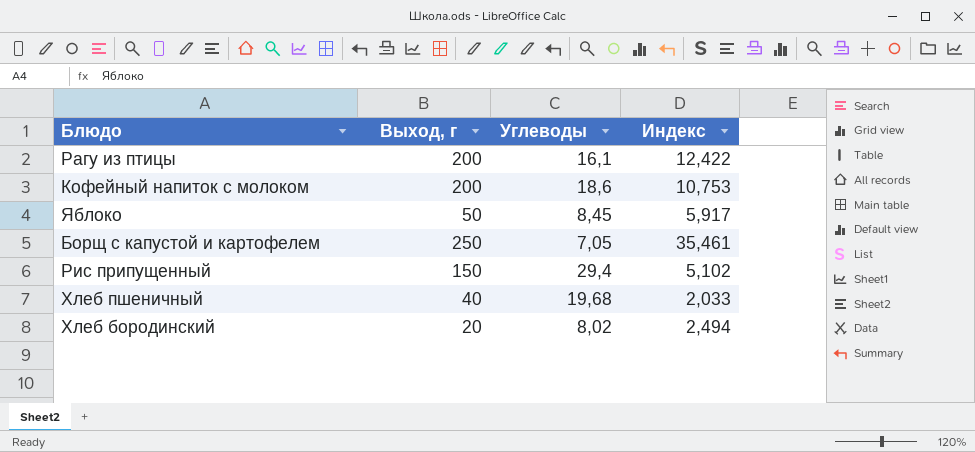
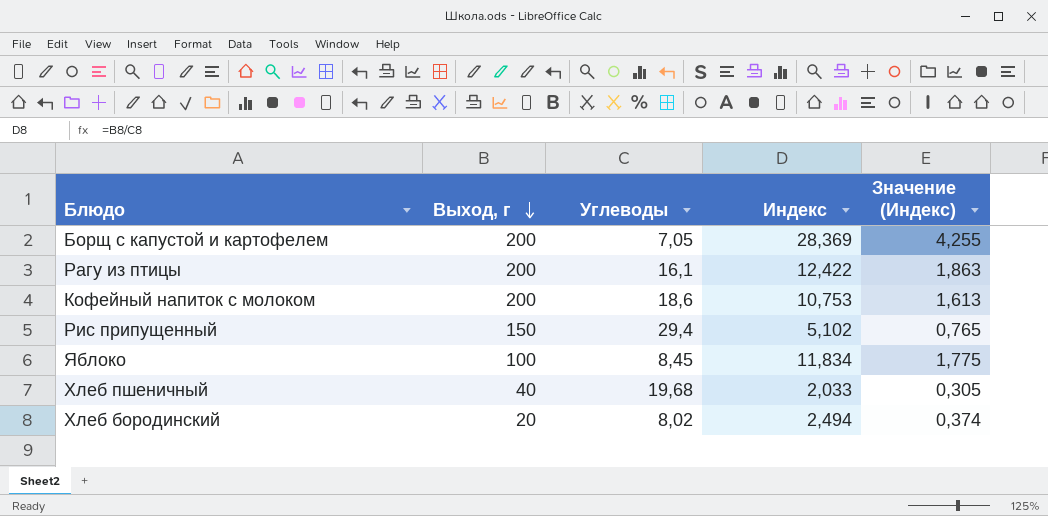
row order: none -> Выход, г descending
column Значение (Индекс) | formula: none -> [Индекс] * 0,15
Борщ с капустой и картофелем | Выход, г: 250 -> 200
Борщ с капустой и картофелем | Индекс: 35,461 -> 28,369
Яблоко | Выход, г: 50 -> 100
Яблоко | Индекс: 5,917 -> 11,834

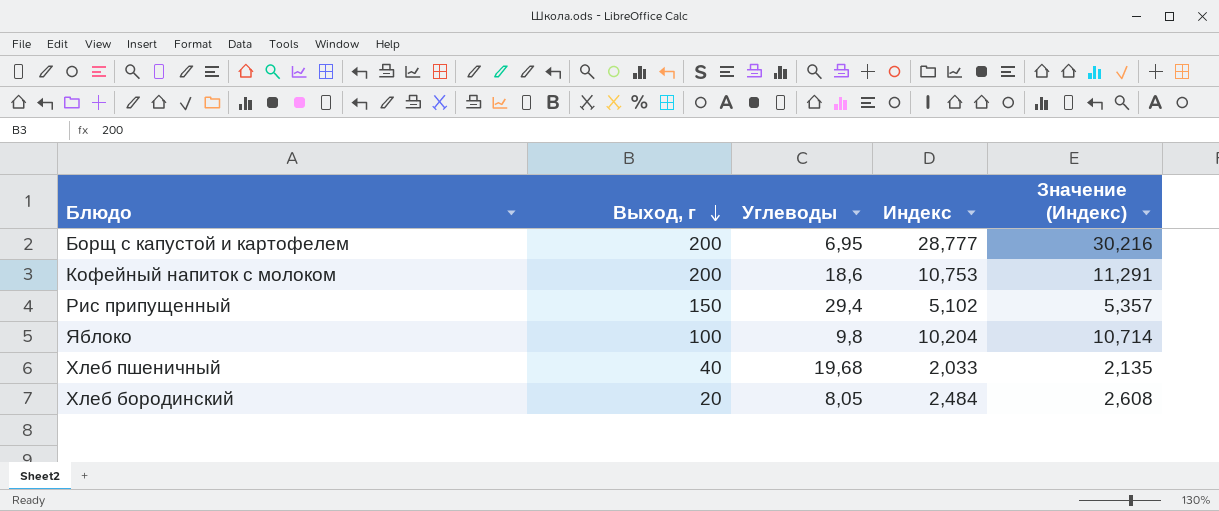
column Значение (Индекс) | formula: [Индекс] * 0,15 -> [Индекс] * 1,05
row Рагу из птицы: 200 | 16,1 | 12,422 | 1,863 -> none
Борщ с капустой и картофелем | Углеводы: 7,05 -> 6,95
Борщ с капустой и картофелем | Индекс: 28,369 -> 28,777
Яблоко | Углеводы: 8,45 -> 9,8
Яблоко | Индекс: 11,834 -> 10,204
Хлеб бородинский | Углеводы: 8,02 -> 8,05
Хлеб бородинский | Индекс: 2,494 -> 2,484

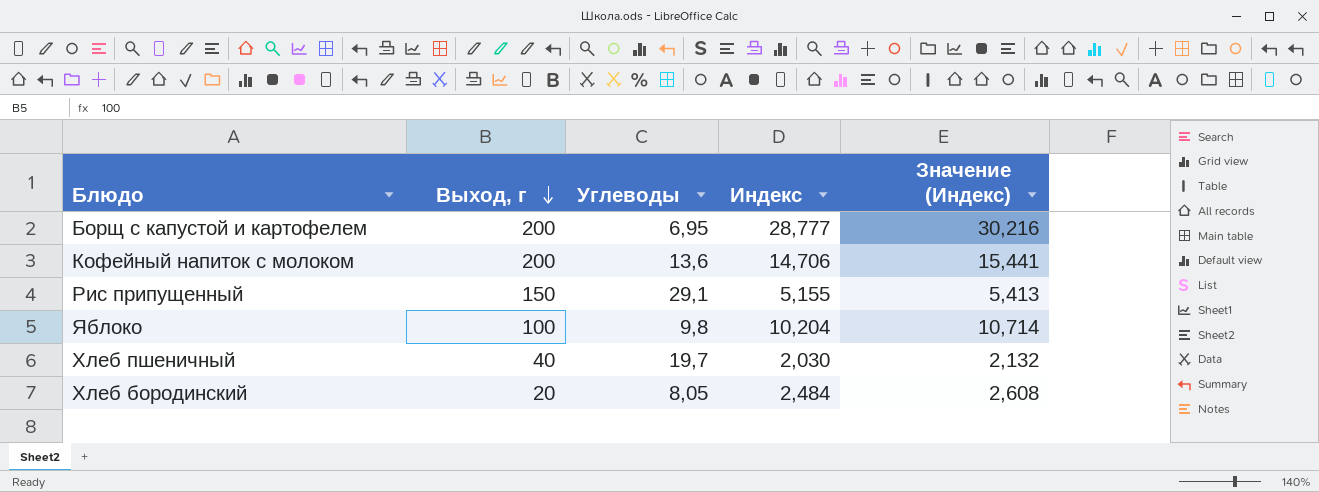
Кофейный напиток с молоком | Углеводы: 18,6 -> 13,6
Кофейный напиток с молоком | Индекс: 10,753 -> 14,706
Кофейный напиток с молоком | Значение (Индекс): 11,291 -> 15,441
Рис припущенный | Углеводы: 29,4 -> 29,1
Рис припущенный | Индекс: 5,102 -> 5,155
Рис припущенный | Значение (Индекс): 5,357 -> 5,413
Хлеб пшеничный | Углеводы: 19,68 -> 19,7
Хлеб пшеничный | Индекс: 2,033 -> 2,030
Хлеб пшеничный | Значение (Индекс): 2,135 -> 2,132

